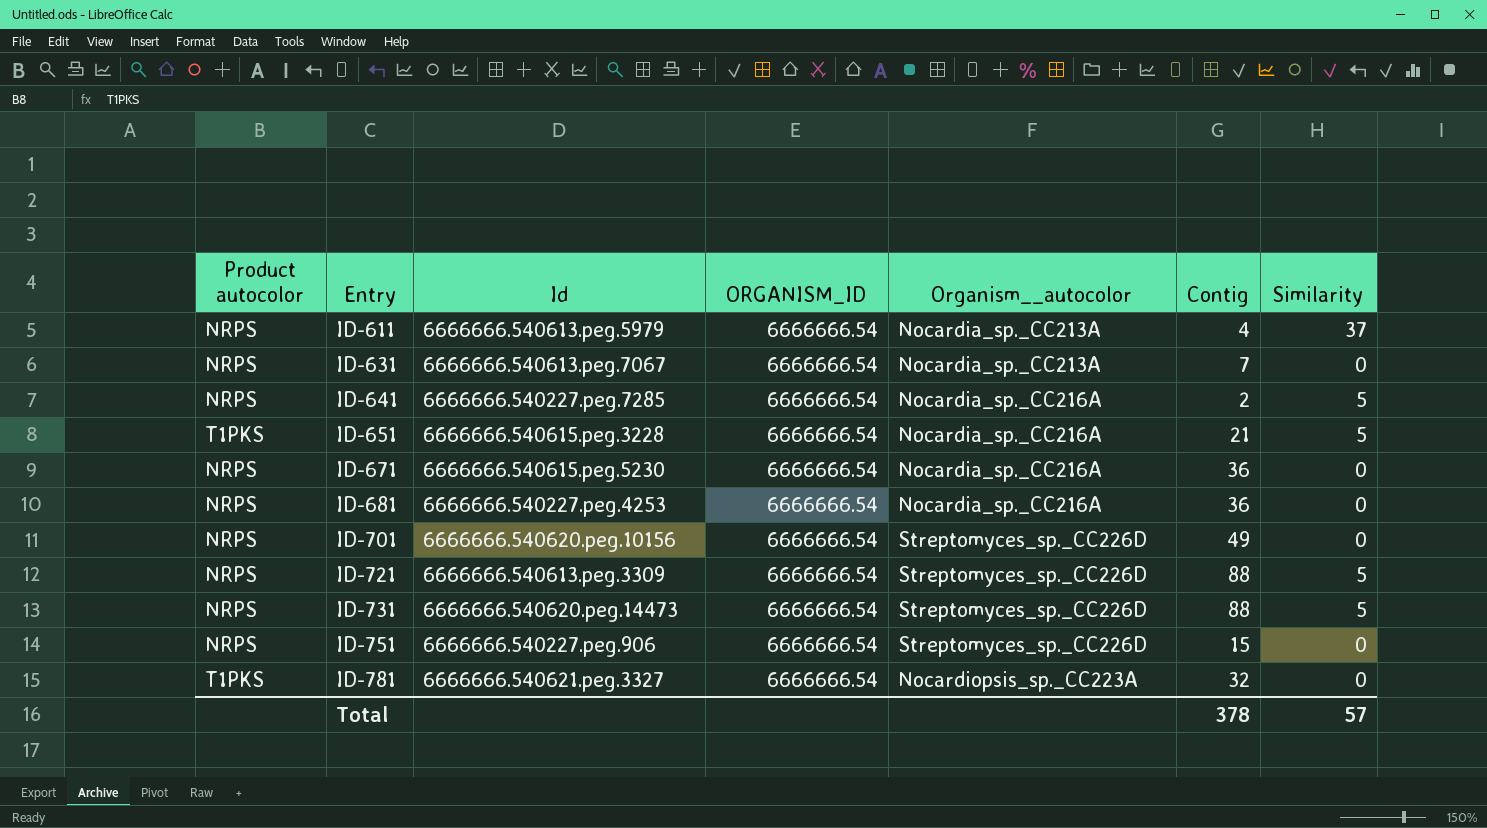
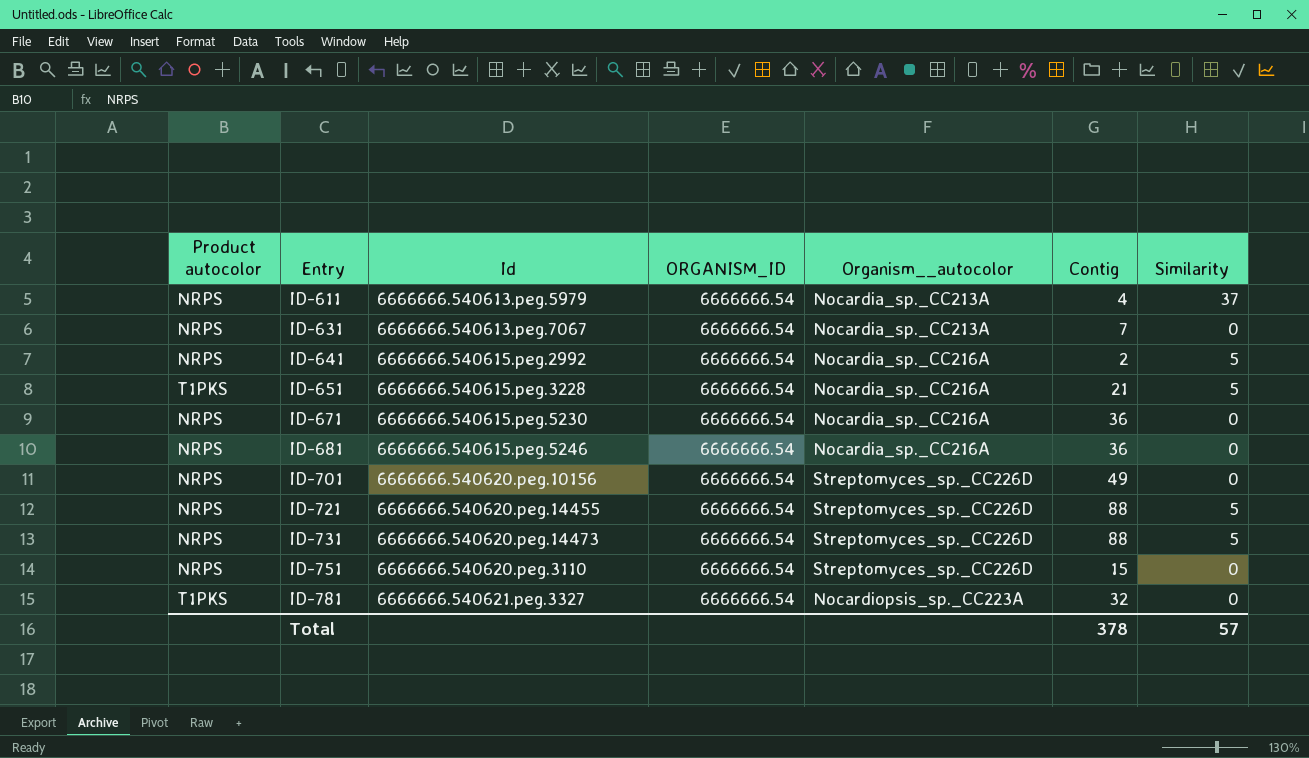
ID-641 | Id: 6666666.540227.peg.7285 -> 6666666.540615.peg.2992
ID-681 | Id: 6666666.540227.peg.4253 -> 6666666.540615.peg.5246
ID-721 | Id: 6666666.540613.peg.3309 -> 6666666.540620.peg.14455
ID-751 | Id: 6666666.540227.peg.906 -> 6666666.540620.peg.3110

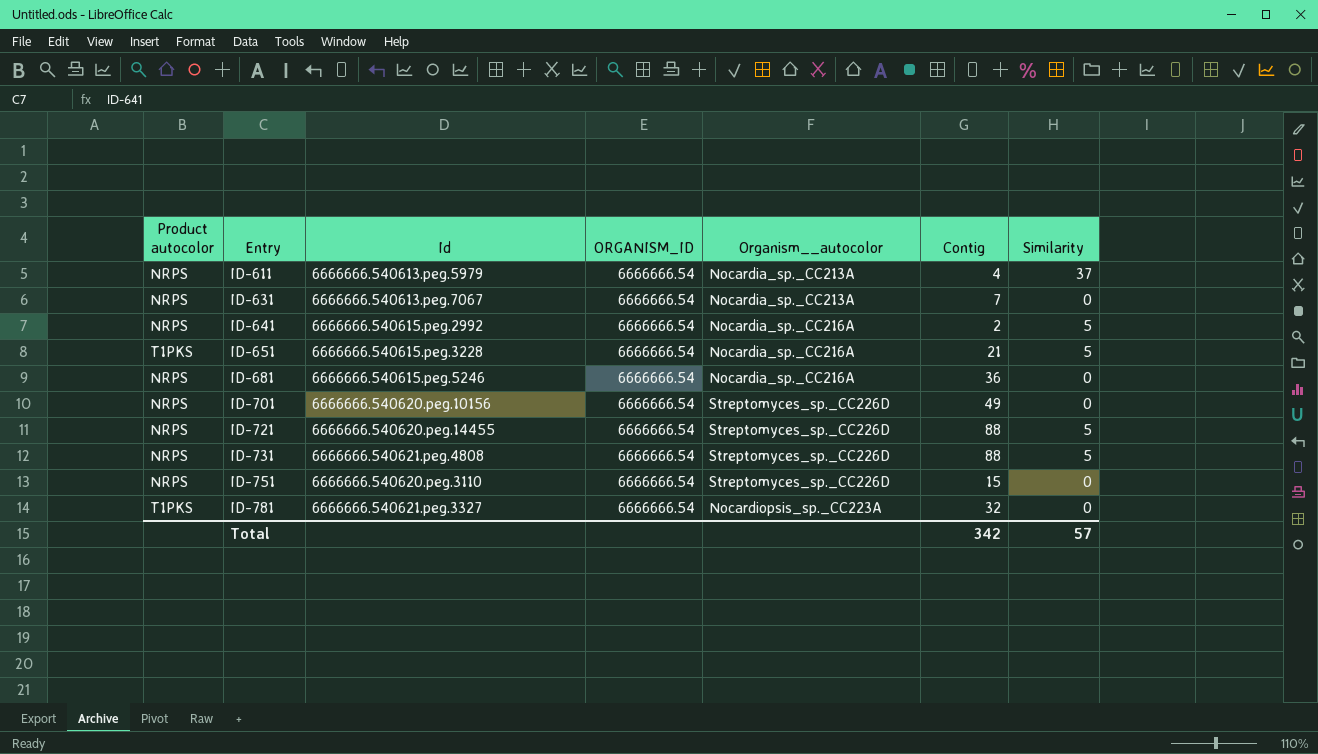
row ID-671: NRPS | 6666666.540615.peg.5230 | 6666666.54 | Nocardia_sp._CC216A | 36 | 0 -> none
ID-731 | Id: 6666666.540620.peg.14473 -> 6666666.540621.peg.4808
Total | Contig: 378 -> 342

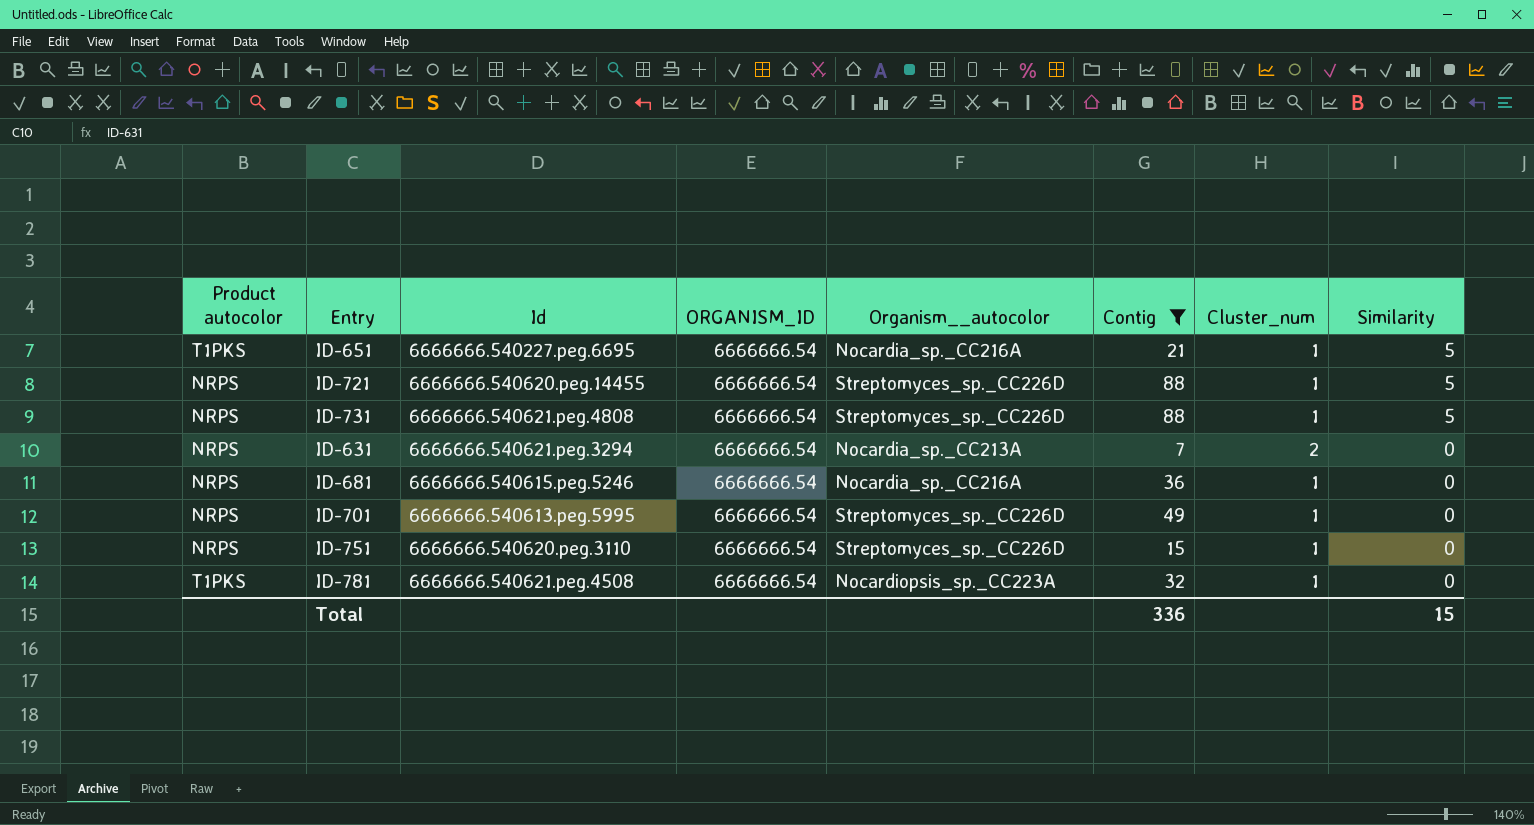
filter: none -> Contig >= 7
row order: Entry ascending -> Similarity descending
column Cluster_num | position: none -> 7
ID-651 | Id: 6666666.540615.peg.3228 -> 6666666.540227.peg.6695
ID-631 | Id: 6666666.540613.peg.7067 -> 6666666.540621.peg.3294
ID-701 | Id: 6666666.540620.peg.10156 -> 6666666.540613.peg.5995
ID-781 | Id: 6666666.540621.peg.3327 -> 6666666.540621.peg.4508
Total | Contig: 342 -> 336
Total | Similarity: 57 -> 15

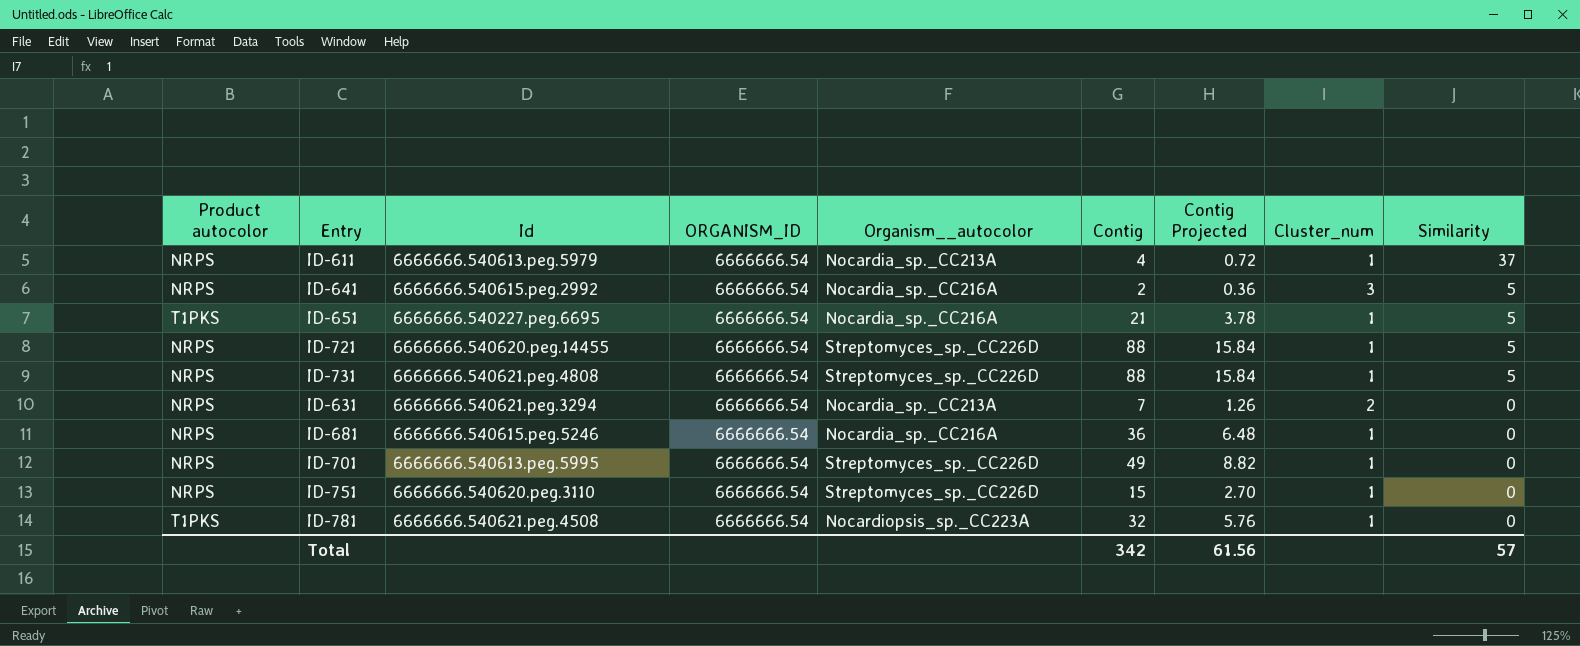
filter: Contig >= 7 -> none
column Contig Projected | formula: none -> [Contig] * 0.18
Total | Contig: 336 -> 342
Total | Similarity: 15 -> 57

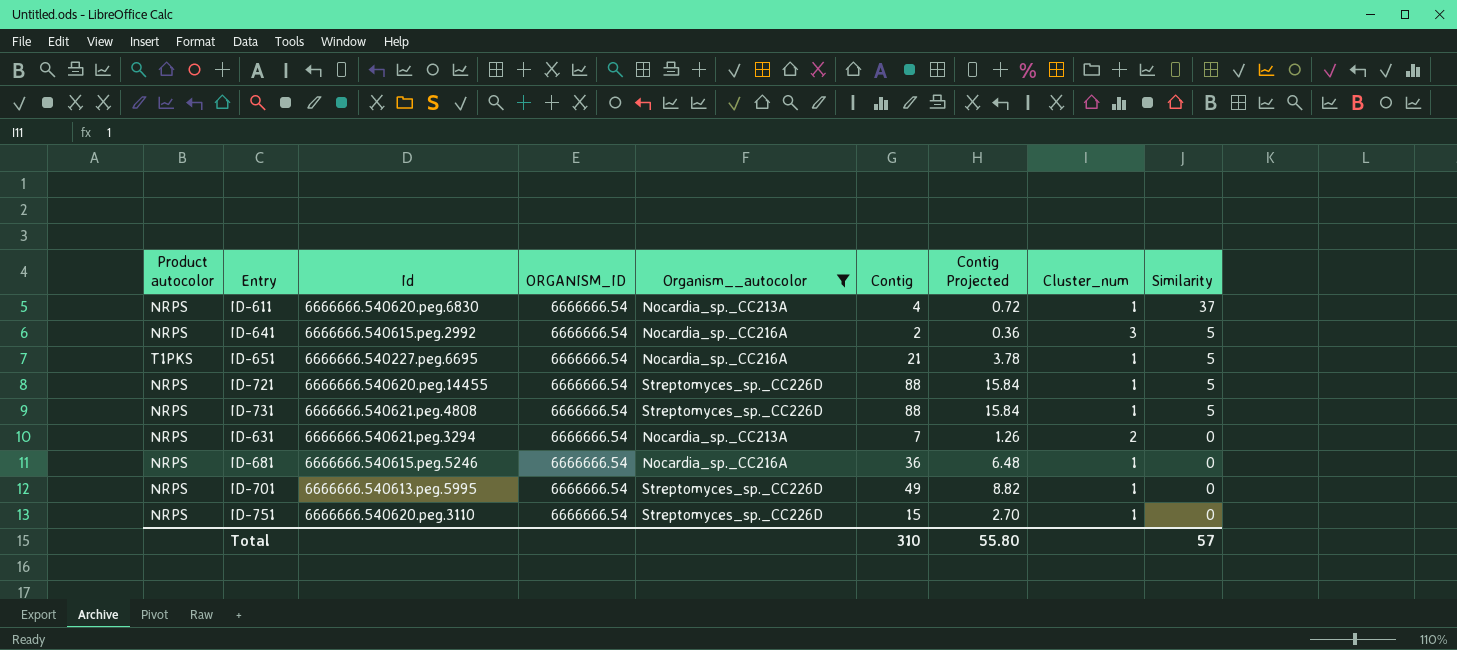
filter: none -> Organism__autocolor != Nocardiopsis_sp._CC223A
ID-611 | Id: 6666666.540613.peg.5979 -> 6666666.540620.peg.6830
Total | Contig: 342 -> 310
Total | Contig Projected: 61.56 -> 55.80

